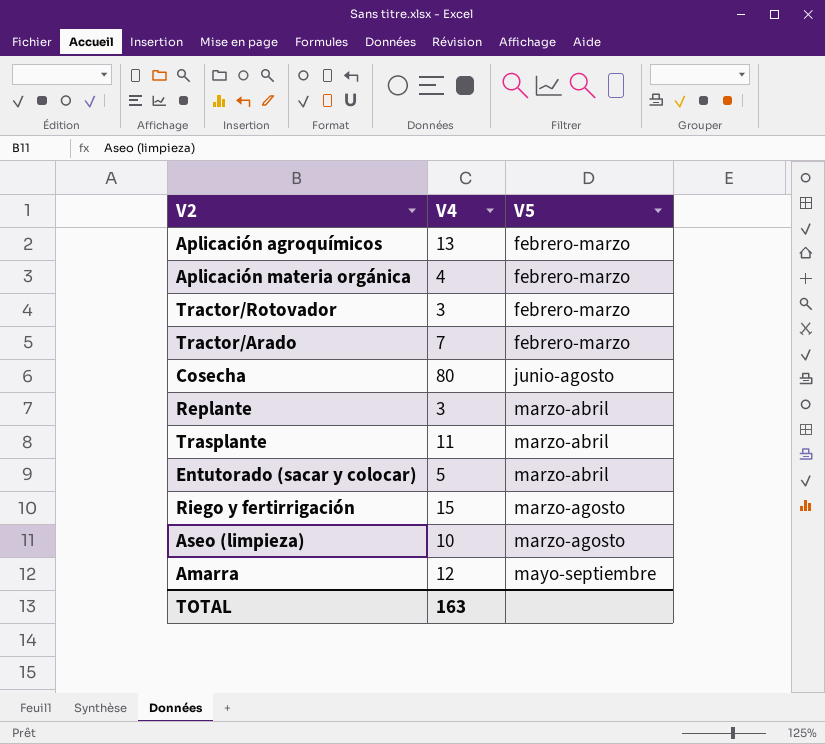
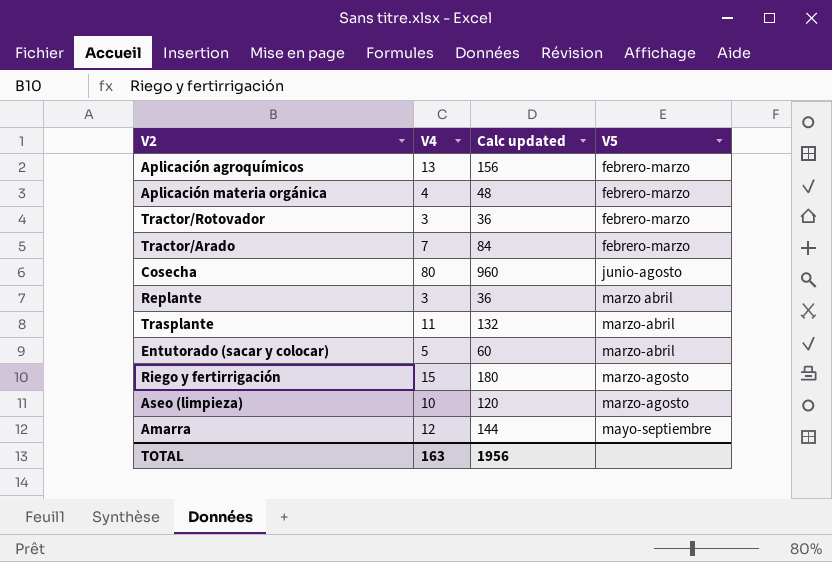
column Calc updated | formula: none -> [V4] * 12
Replante | V5: marzo-abril -> marzo abril

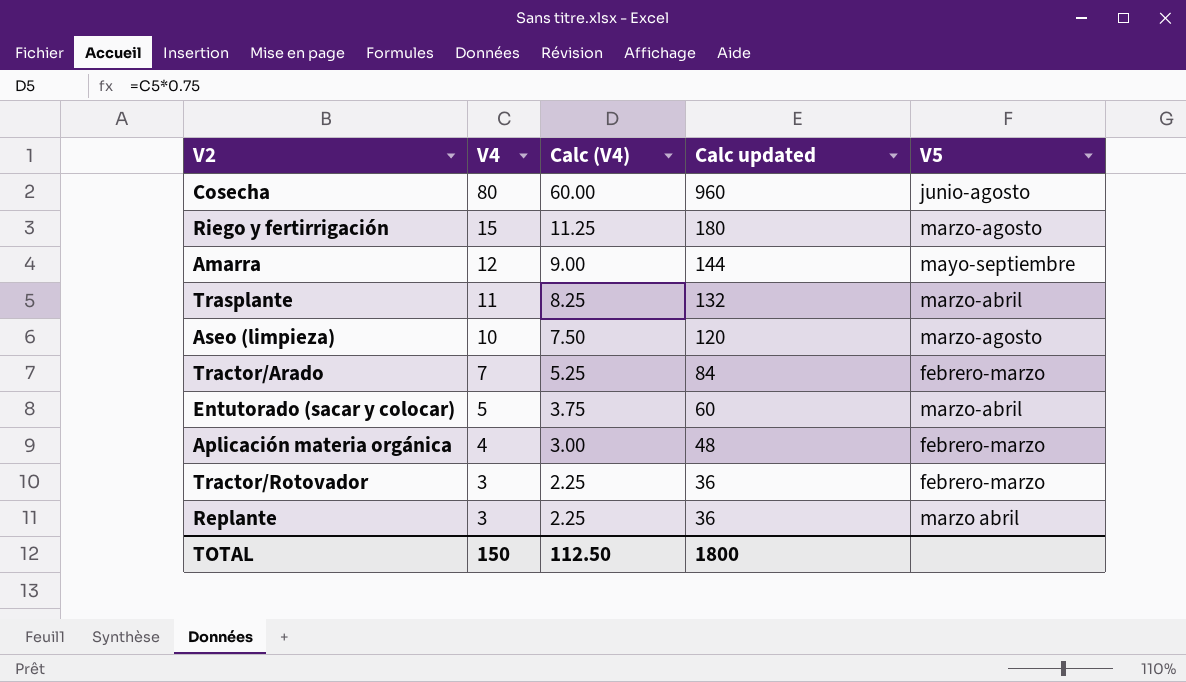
row order: V5 ascending -> V4 descending
column Calc (V4) | formula: none -> [V4] * 0.75
row Aplicación agroquímicos: 13 | 156 | febrero-marzo -> none
TOTAL | V4: 163 -> 150
TOTAL | Calc updated: 1956 -> 1800

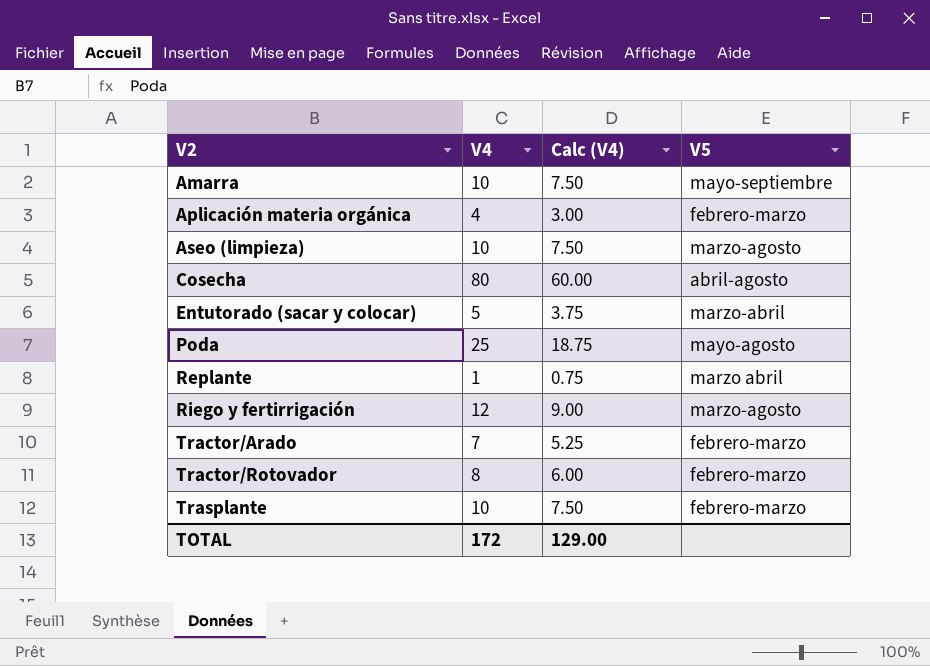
row order: V4 descending -> V2 ascending
column Calc updated | formula: [V4] * 12 -> none
Amarra | V4: 12 -> 10
Amarra | Calc (V4): 9.00 -> 7.50
Cosecha | V5: junio-agosto -> abril-agosto
row Poda: none -> 25 | 18.75 | mayo-agosto
Replante | V4: 3 -> 1
Replante | Calc (V4): 2.25 -> 0.75
Riego y fertirrigación | V4: 15 -> 12
Riego y fertirrigación | Calc (V4): 11.25 -> 9.00
Tractor/Rotovador | V4: 3 -> 8
Tractor/Rotovador | Calc (V4): 2.25 -> 6.00
Trasplante | V4: 11 -> 10
Trasplante | Calc (V4): 8.25 -> 7.50
Trasplante | V5: marzo-abril -> febrero-marzo
TOTAL | V4: 150 -> 172
TOTAL | Calc (V4): 112.50 -> 129.00

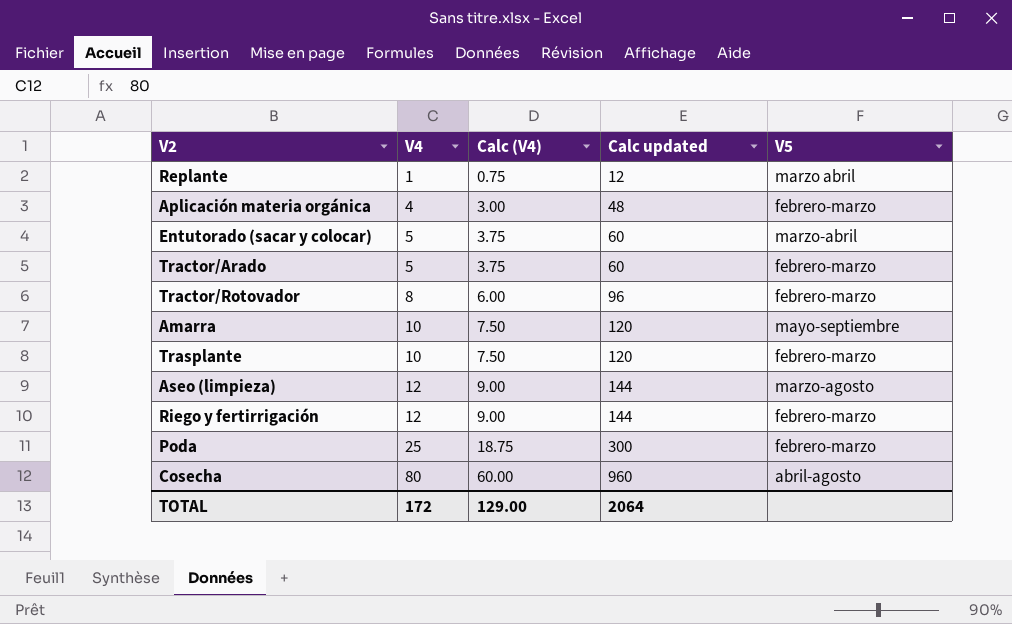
row order: V2 ascending -> V4 ascending
column Calc updated | formula: none -> [V4] * 12
Tractor/Arado | V4: 7 -> 5
Tractor/Arado | Calc (V4): 5.25 -> 3.75
Aseo (limpieza) | V4: 10 -> 12
Aseo (limpieza) | Calc (V4): 7.50 -> 9.00
Riego y fertirrigación | V5: marzo-agosto -> febrero-marzo
Poda | V5: mayo-agosto -> febrero-marzo

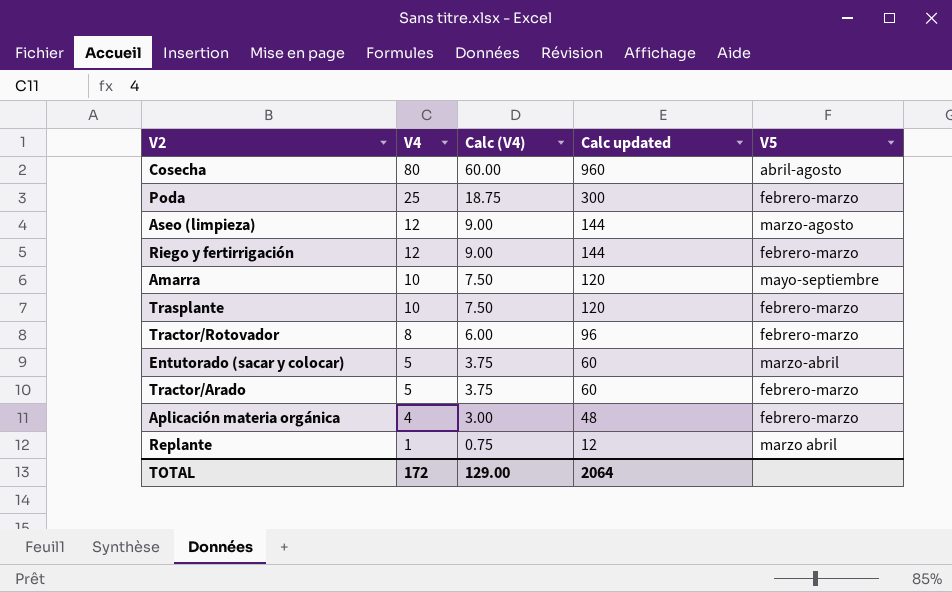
row order: V4 ascending -> V4 descending

